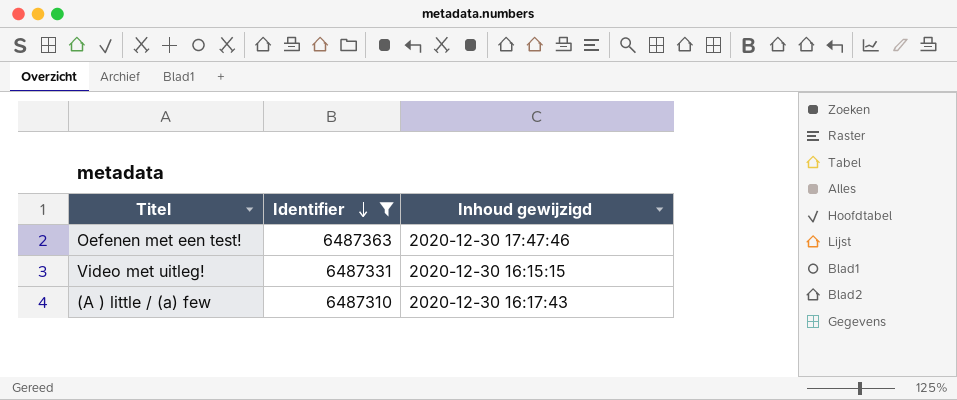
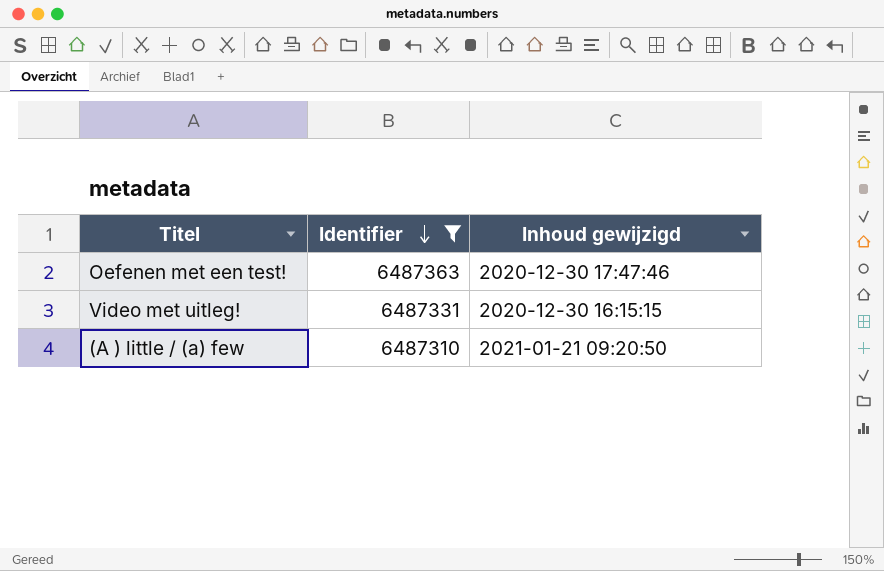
(A ) little / (a) few | Inhoud gewijzigd: 2020-12-30 16:17:43 -> 2021-01-21 09:20:50

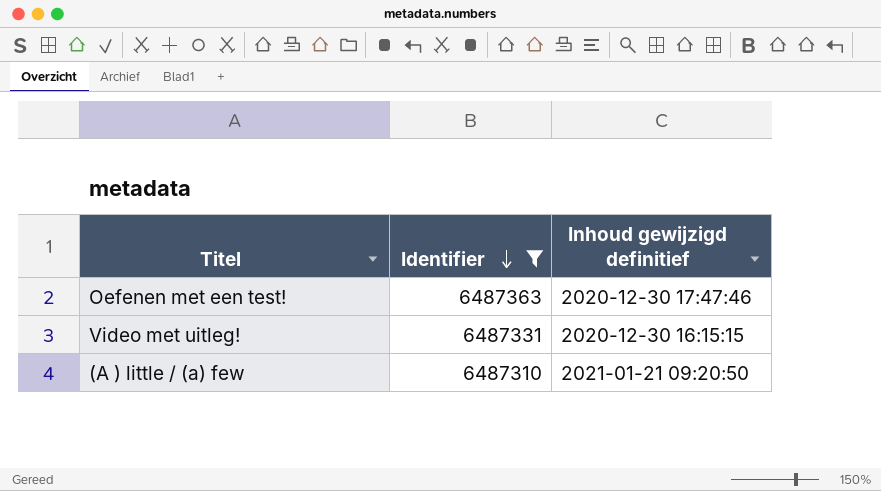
column name: Inhoud gewijzigd -> Inhoud gewijzigd definitief

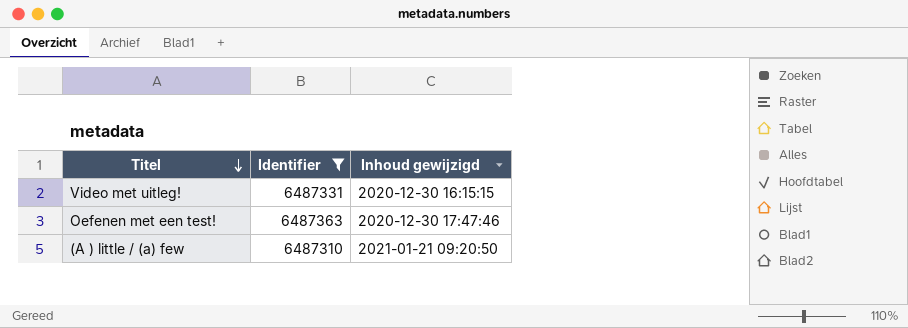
row order: Identifier descending -> Titel descending
column name: Inhoud gewijzigd definitief -> Inhoud gewijzigd

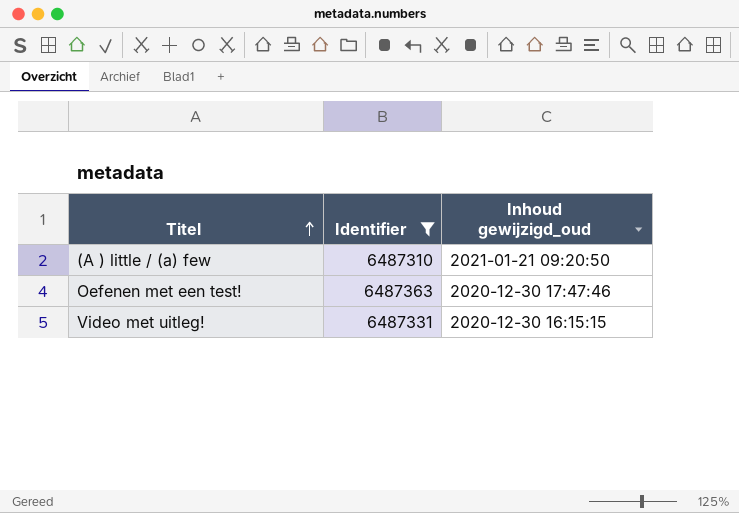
row order: Titel descending -> Titel ascending
column name: Inhoud gewijzigd -> Inhoud gewijzigd_oud

